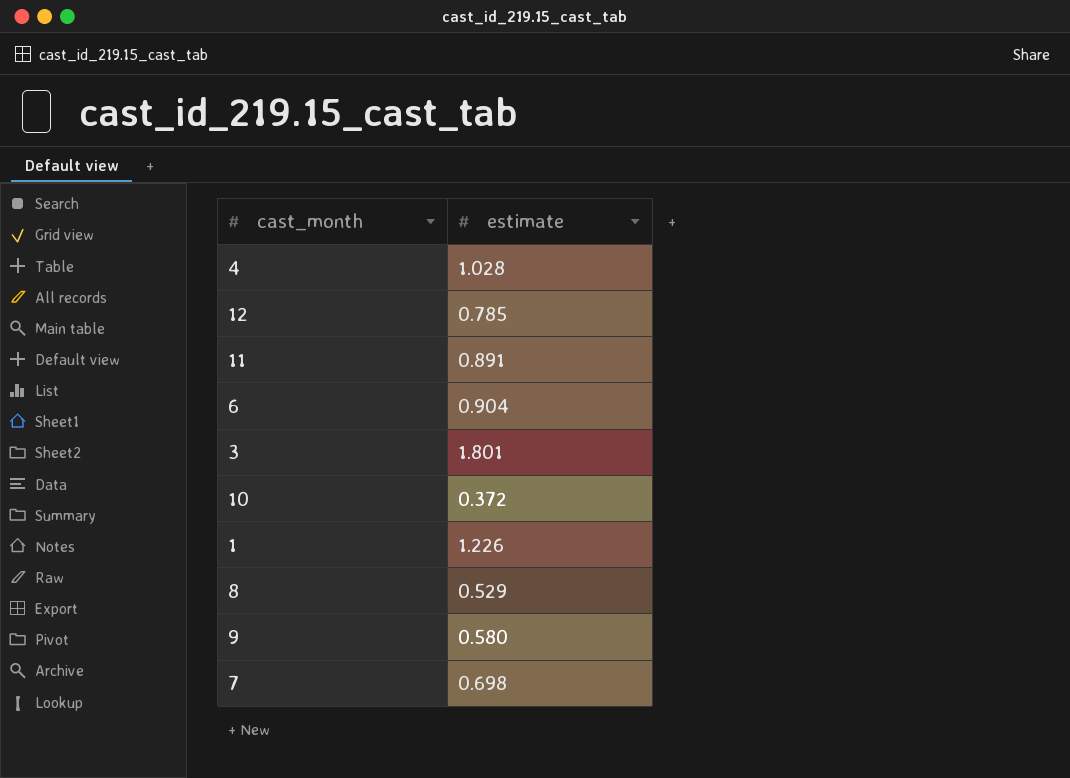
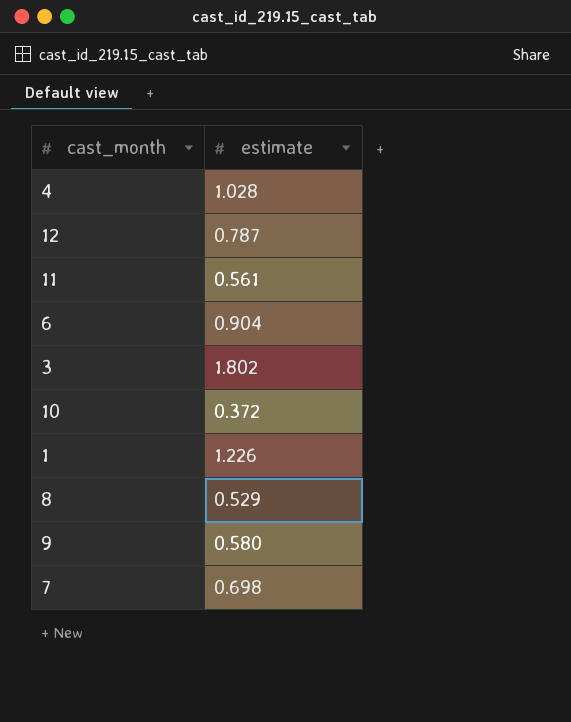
12 | estimate: 0.785 -> 0.787
11 | estimate: 0.891 -> 0.561
3 | estimate: 1.801 -> 1.802

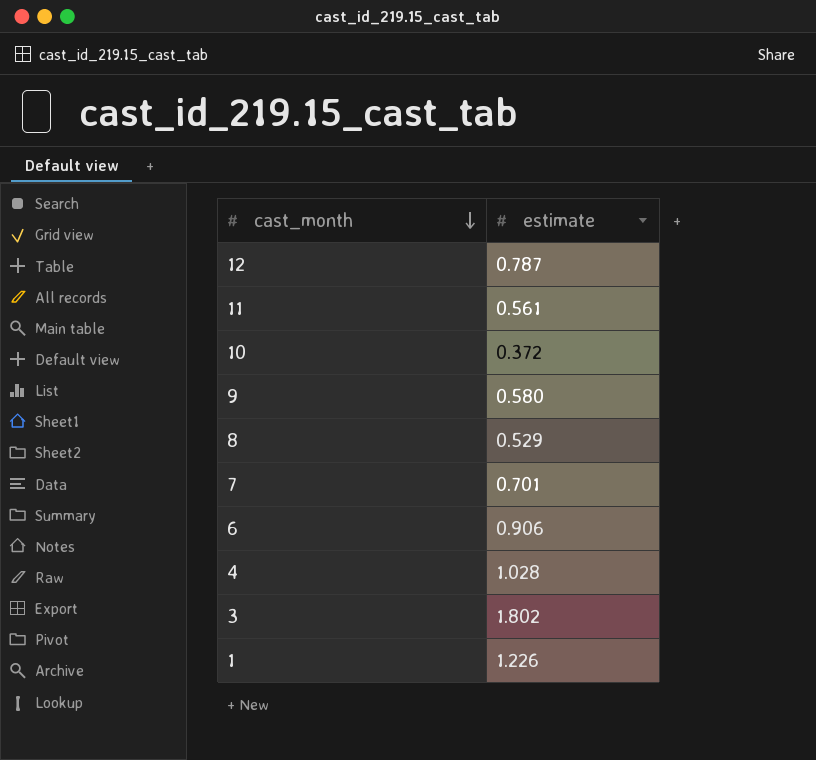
row order: none -> cast_month descending
7 | estimate: 0.698 -> 0.701
6 | estimate: 0.904 -> 0.906

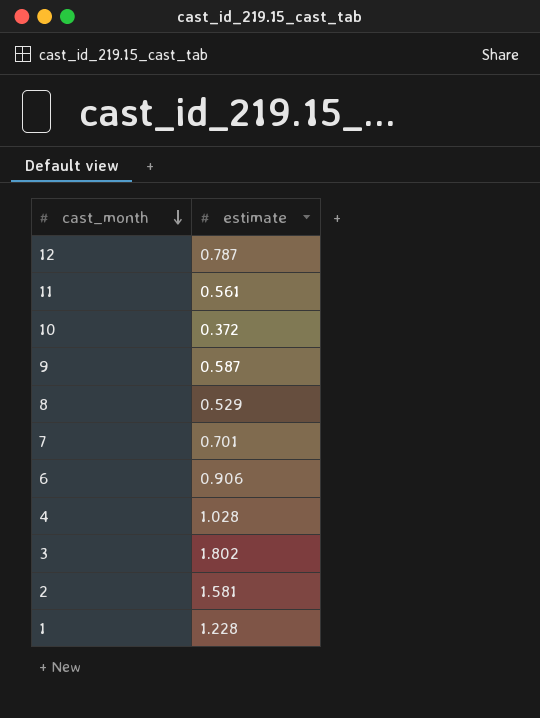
9 | estimate: 0.580 -> 0.587
row 2: none -> 1.581
1 | estimate: 1.226 -> 1.228

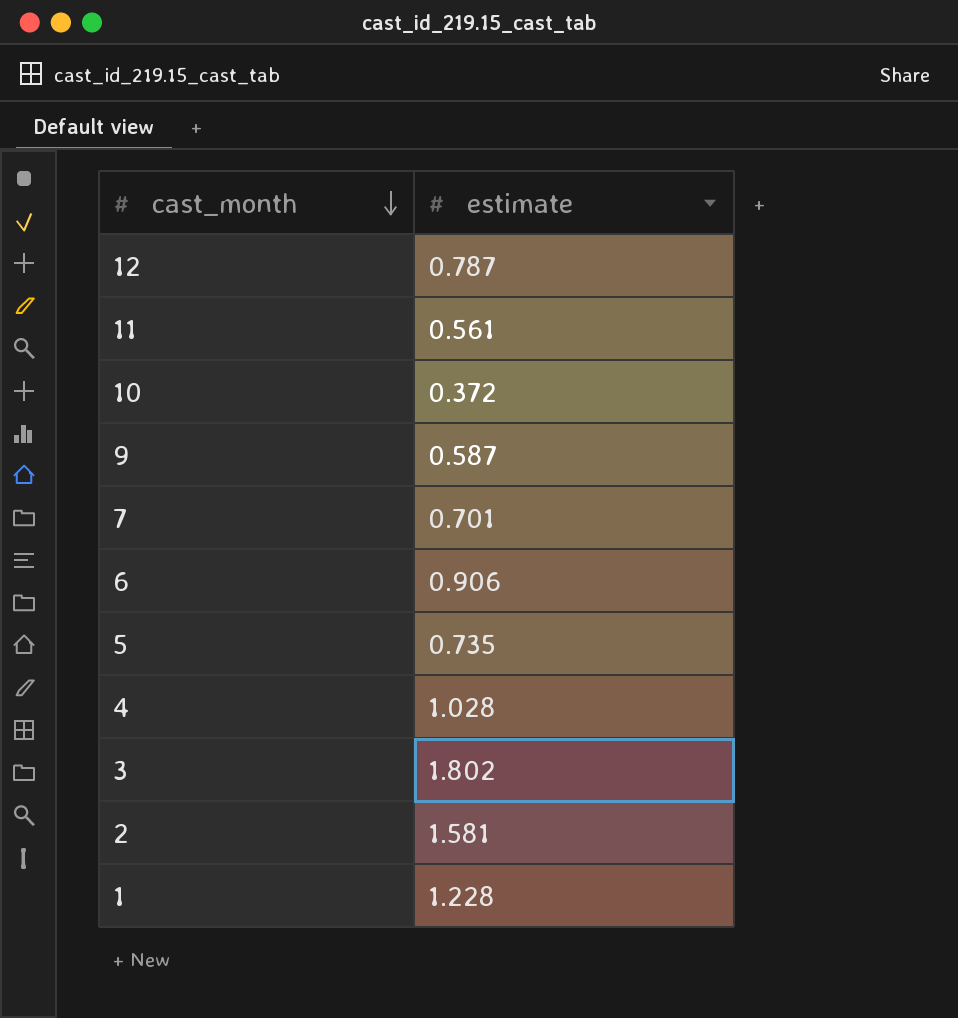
row 8: 0.529 -> none
row 5: none -> 0.735

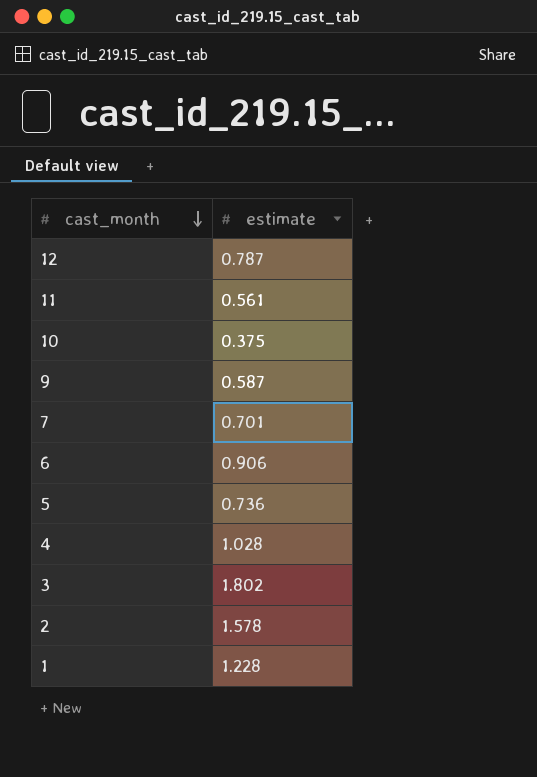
10 | estimate: 0.372 -> 0.375
5 | estimate: 0.735 -> 0.736
2 | estimate: 1.581 -> 1.578

